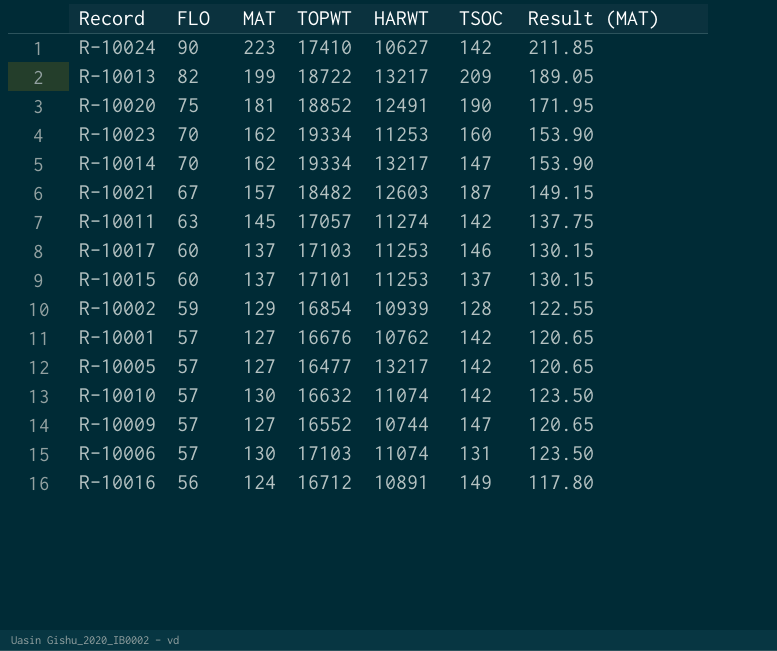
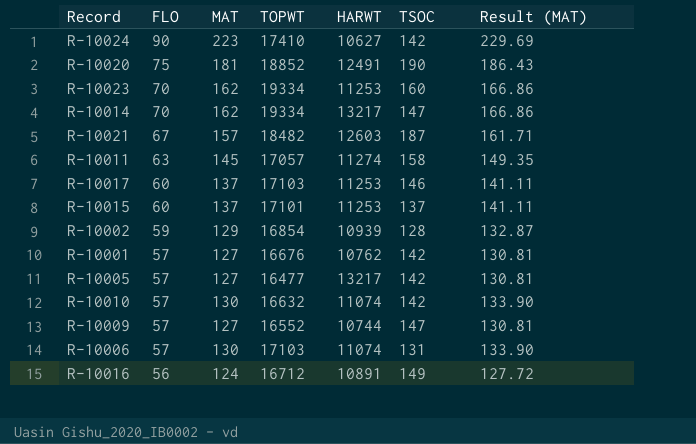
column Result (MAT) | formula: [MAT] * 0.95 -> [MAT] * 1.03
row R-10013: 82 | 199 | 18722 | 13217 | 209 | 189.05 -> none
R-10011 | TSOC: 142 -> 158

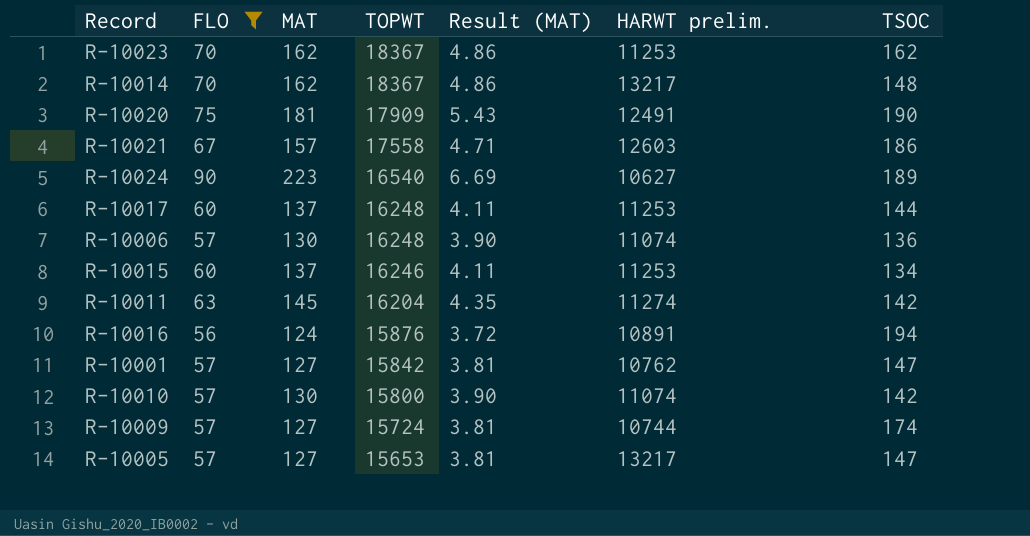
filter: none -> FLO != 59
row order: FLO descending -> TOPWT descending
column Result (MAT) | formula: [MAT] * 1.03 -> [MAT] * 0.03
column Result (MAT) | position: 7 -> 5
column name: HARWT -> HARWT prelim.
R-10023 | TOPWT: 19334 -> 18367
R-10023 | TSOC: 160 -> 162
R-10014 | TOPWT: 19334 -> 18367
R-10014 | TSOC: 147 -> 148
R-10020 | TOPWT: 18852 -> 17909
R-10021 | TOPWT: 18482 -> 17558
R-10021 | TSOC: 187 -> 186
R-10024 | TOPWT: 17410 -> 16540
R-10024 | TSOC: 142 -> 189
R-10017 | TOPWT: 17103 -> 16248
R-10017 | TSOC: 146 -> 144
R-10006 | TOPWT: 17103 -> 16248
R-10006 | TSOC: 131 -> 136
R-10015 | TOPWT: 17101 -> 16246
R-10015 | TSOC: 137 -> 134
R-10011 | TOPWT: 17057 -> 16204
R-10011 | TSOC: 158 -> 142
R-10016 | TOPWT: 16712 -> 15876
R-10016 | TSOC: 149 -> 194
R-10001 | TOPWT: 16676 -> 15842
R-10001 | TSOC: 142 -> 147
R-10010 | TOPWT: 16632 -> 15800
R-10009 | TOPWT: 16552 -> 15724
R-10009 | TSOC: 147 -> 174
R-10005 | TOPWT: 16477 -> 15653
R-10005 | TSOC: 142 -> 147

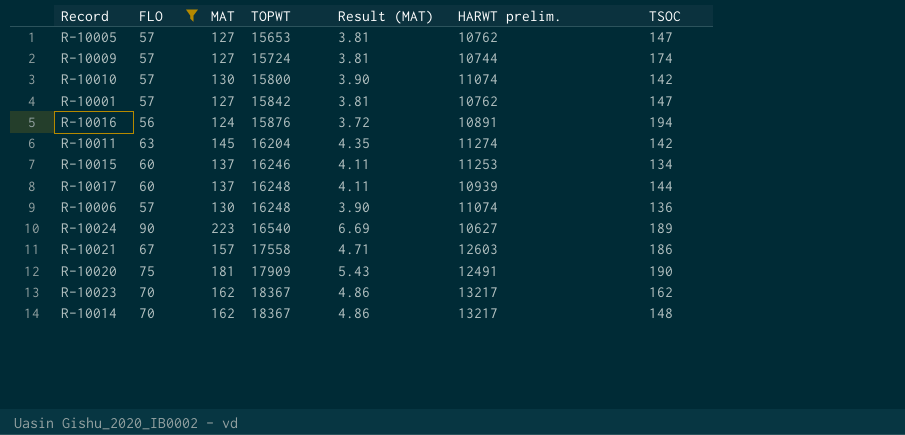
row order: TOPWT descending -> TOPWT ascending
R-10005 | HARWT prelim.: 13217 -> 10762
R-10017 | HARWT prelim.: 11253 -> 10939
R-10023 | HARWT prelim.: 11253 -> 13217

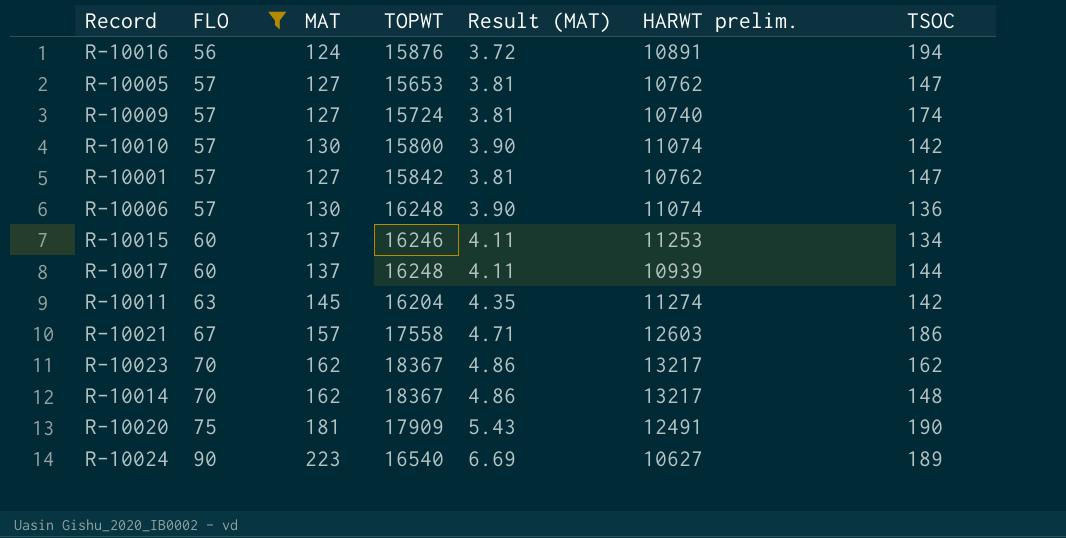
row order: TOPWT ascending -> FLO ascending
R-10009 | HARWT prelim.: 10744 -> 10740

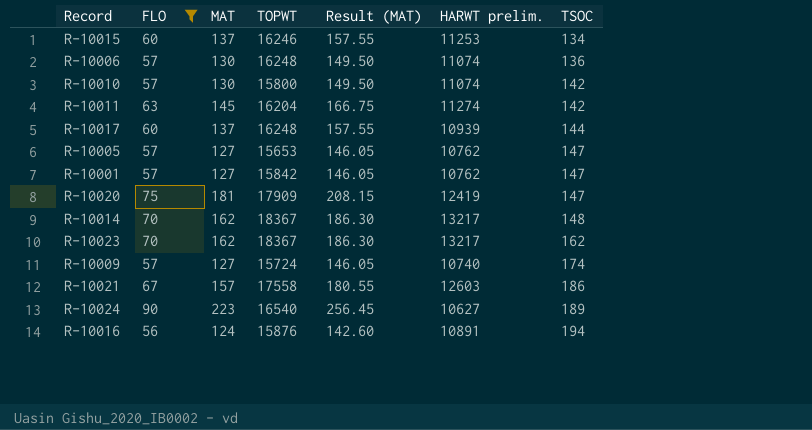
row order: FLO ascending -> TSOC ascending
column Result (MAT) | formula: [MAT] * 0.03 -> [MAT] * 1.15
R-10020 | HARWT prelim.: 12491 -> 12419
R-10020 | TSOC: 190 -> 147

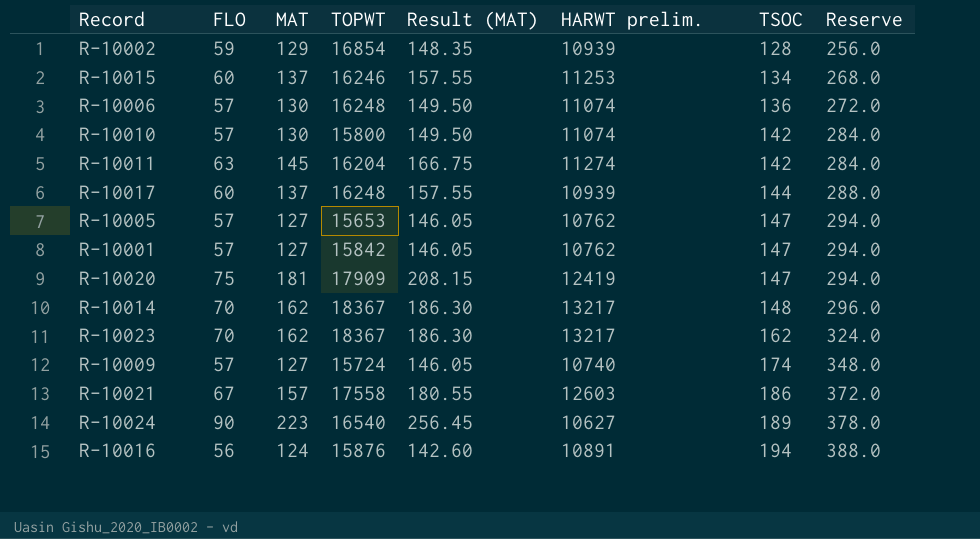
filter: FLO != 59 -> none
column Reserve | formula: none -> [TSOC] * 2

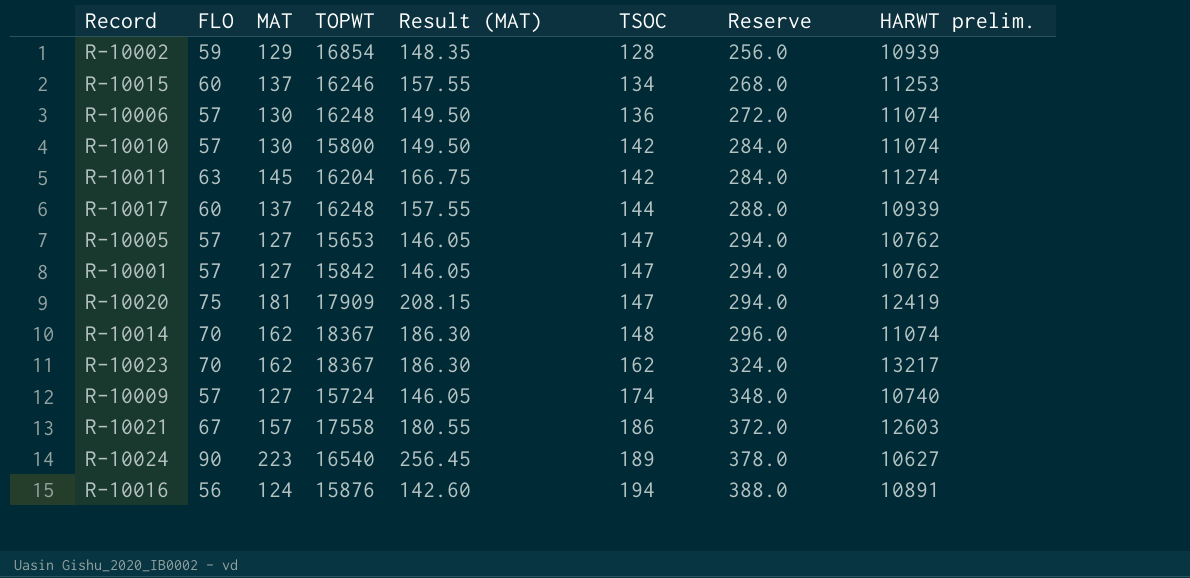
column HARWT prelim. | position: 6 -> 8
R-10014 | HARWT prelim.: 13217 -> 11074

